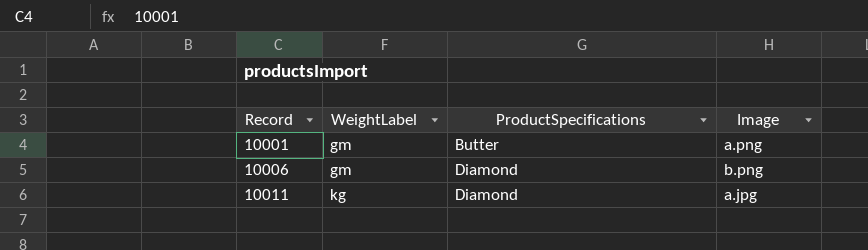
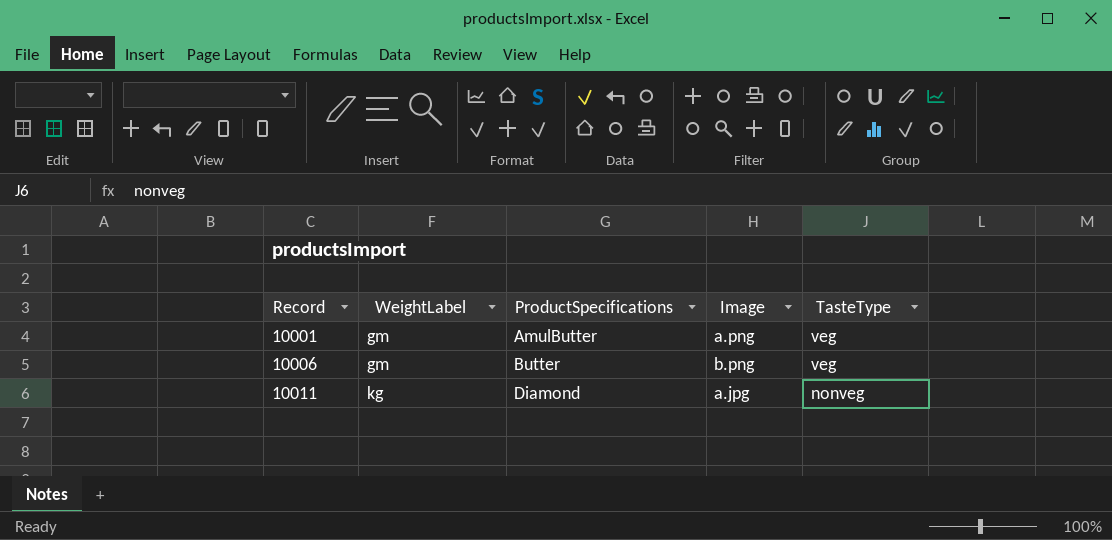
column TasteType | position: none -> 5
10001 | ProductSpecifications: Butter -> AmulButter
10006 | ProductSpecifications: Diamond -> Butter

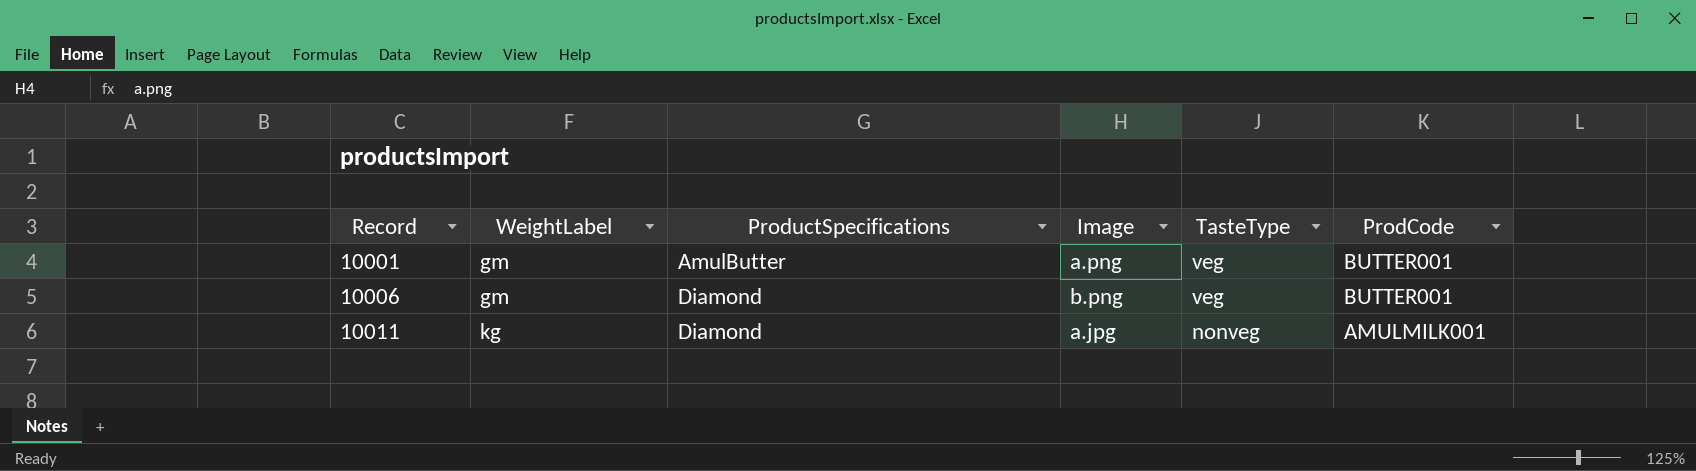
column ProdCode | position: none -> 6
10006 | ProductSpecifications: Butter -> Diamond

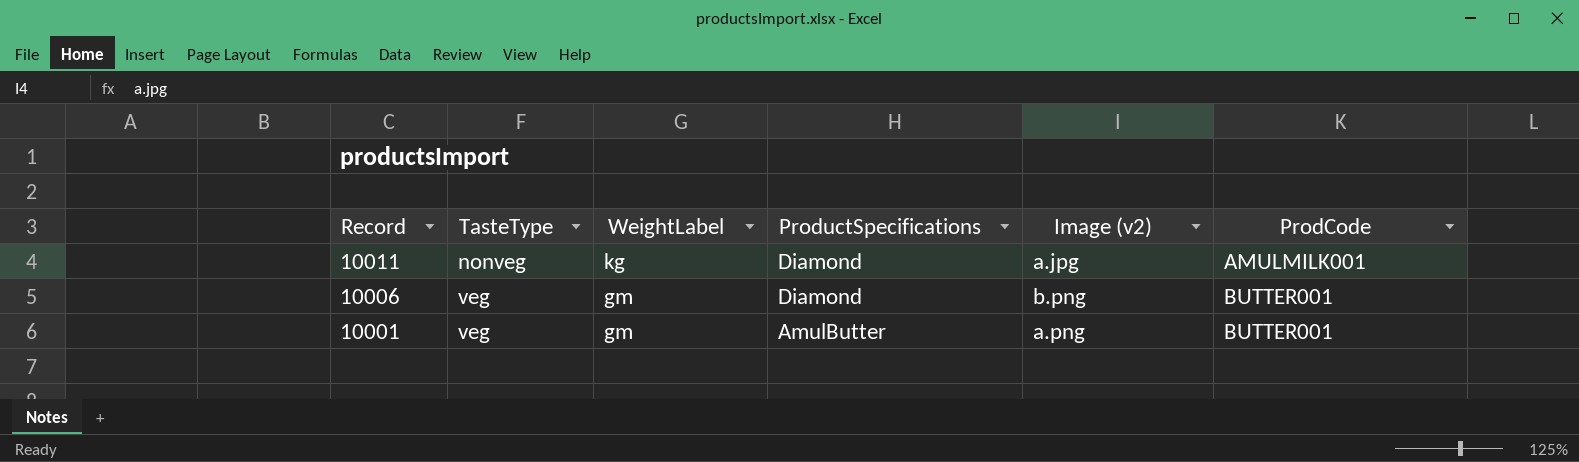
row order: Record ascending -> Record descending
column TasteType | position: 5 -> 2
column name: Image -> Image (v2)

